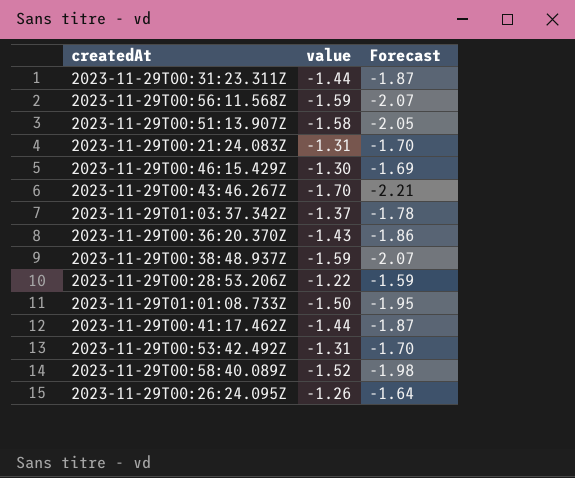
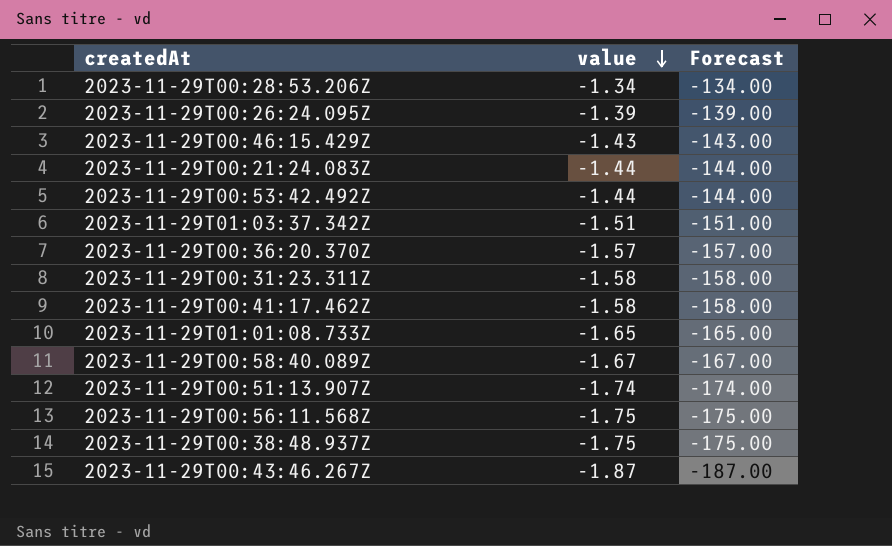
row order: none -> value descending
column Forecast | formula: [value] * 1.3 -> [value] * 100
2023-11-29T00:28:53.206Z | value: -1.22 -> -1.34
2023-11-29T00:26:24.095Z | value: -1.26 -> -1.39
2023-11-29T00:46:15.429Z | value: -1.30 -> -1.43
2023-11-29T00:21:24.083Z | value: -1.31 -> -1.44
2023-11-29T00:53:42.492Z | value: -1.31 -> -1.44
2023-11-29T01:03:37.342Z | value: -1.37 -> -1.51
2023-11-29T00:36:20.370Z | value: -1.43 -> -1.57
2023-11-29T00:31:23.311Z | value: -1.44 -> -1.58
2023-11-29T00:41:17.462Z | value: -1.44 -> -1.58
2023-11-29T01:01:08.733Z | value: -1.50 -> -1.65
2023-11-29T00:58:40.089Z | value: -1.52 -> -1.67
2023-11-29T00:51:13.907Z | value: -1.58 -> -1.74
2023-11-29T00:56:11.568Z | value: -1.59 -> -1.75
2023-11-29T00:38:48.937Z | value: -1.59 -> -1.75
2023-11-29T00:43:46.267Z | value: -1.70 -> -1.87

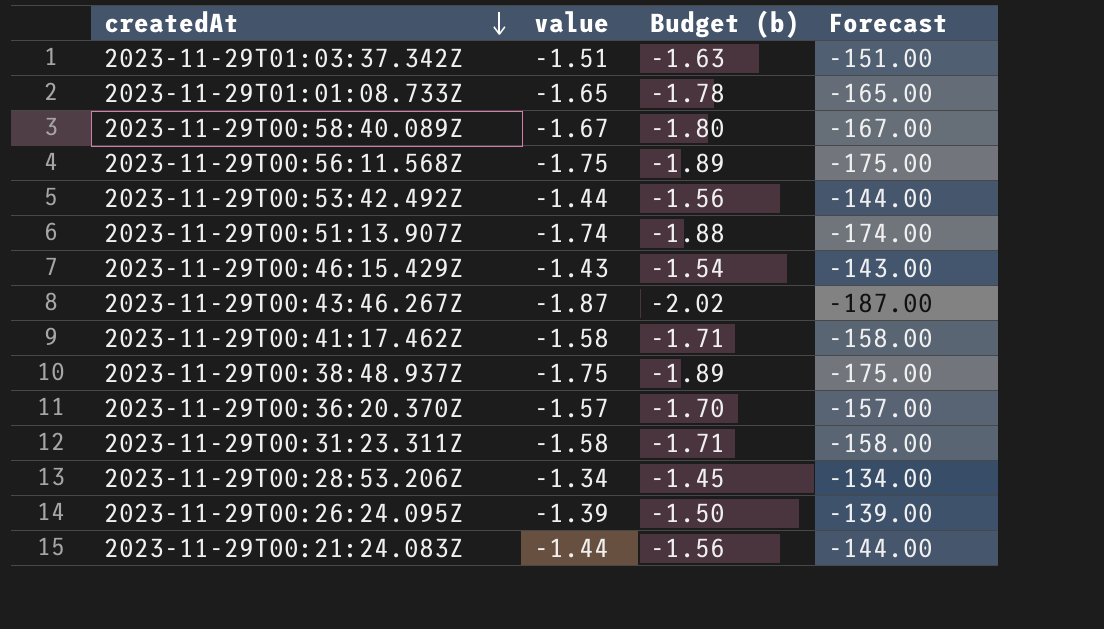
row order: value descending -> createdAt descending
column Budget (b) | formula: none -> [value] * 1.08

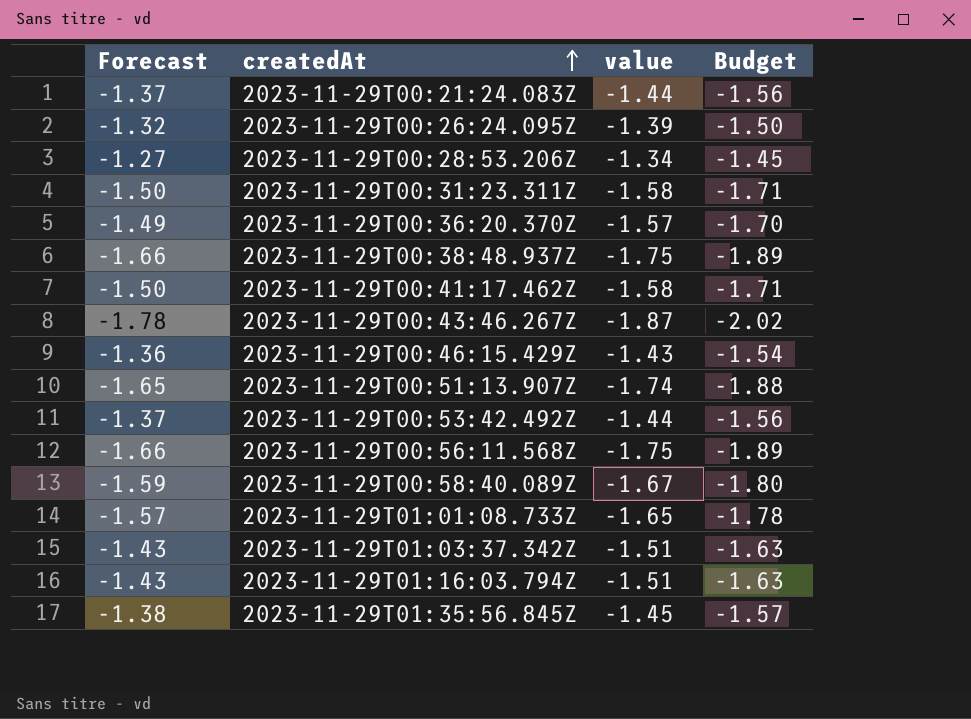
row order: createdAt descending -> createdAt ascending
column Forecast | formula: [value] * 100 -> [value] * 0.95
column Forecast | position: 4 -> 1
column name: Budget (b) -> Budget
row 2023-11-29T01:16:03.794Z: none -> -1.43 | -1.51 | -1.63
row 2023-11-29T01:35:56.845Z: none -> -1.38 | -1.45 | -1.57

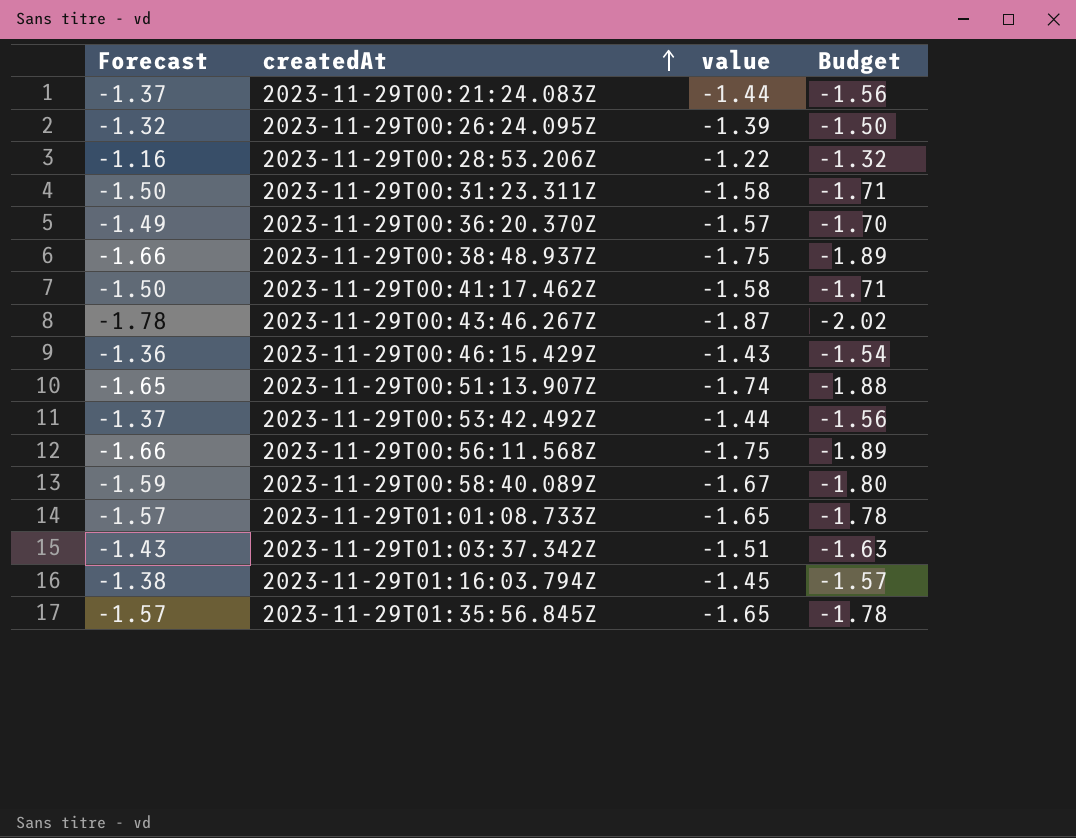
2023-11-29T00:28:53.206Z | Forecast: -1.27 -> -1.16
2023-11-29T00:28:53.206Z | value: -1.34 -> -1.22
2023-11-29T00:28:53.206Z | Budget: -1.45 -> -1.32
2023-11-29T01:16:03.794Z | Forecast: -1.43 -> -1.38
2023-11-29T01:16:03.794Z | value: -1.51 -> -1.45
2023-11-29T01:16:03.794Z | Budget: -1.63 -> -1.57
2023-11-29T01:35:56.845Z | Forecast: -1.38 -> -1.57
2023-11-29T01:35:56.845Z | value: -1.45 -> -1.65
2023-11-29T01:35:56.845Z | Budget: -1.57 -> -1.78

